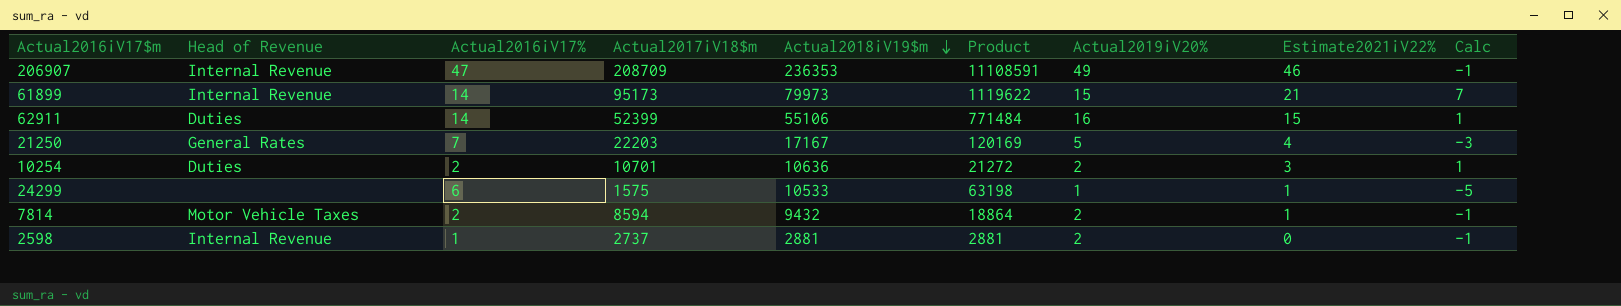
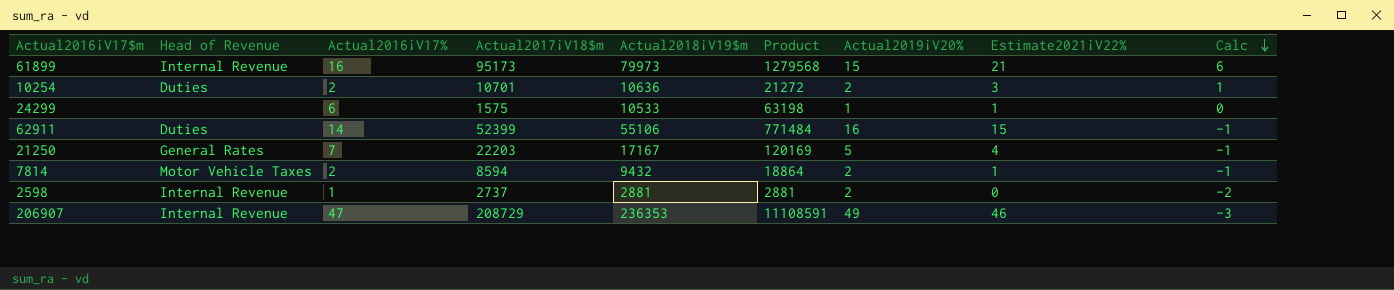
row order: Actual2018¡V19$m descending -> Calc descending
column Calc | formula: [Estimate2021¡V22%] - [Actual2016¡V17%] -> [Estimate2021¡V22%] - [Actual2019¡V20%]
61899 | Actual2016¡V17%: 14 -> 16
61899 | Product: 1119622 -> 1279568
206907 | Actual2017¡V18$m: 208709 -> 208729

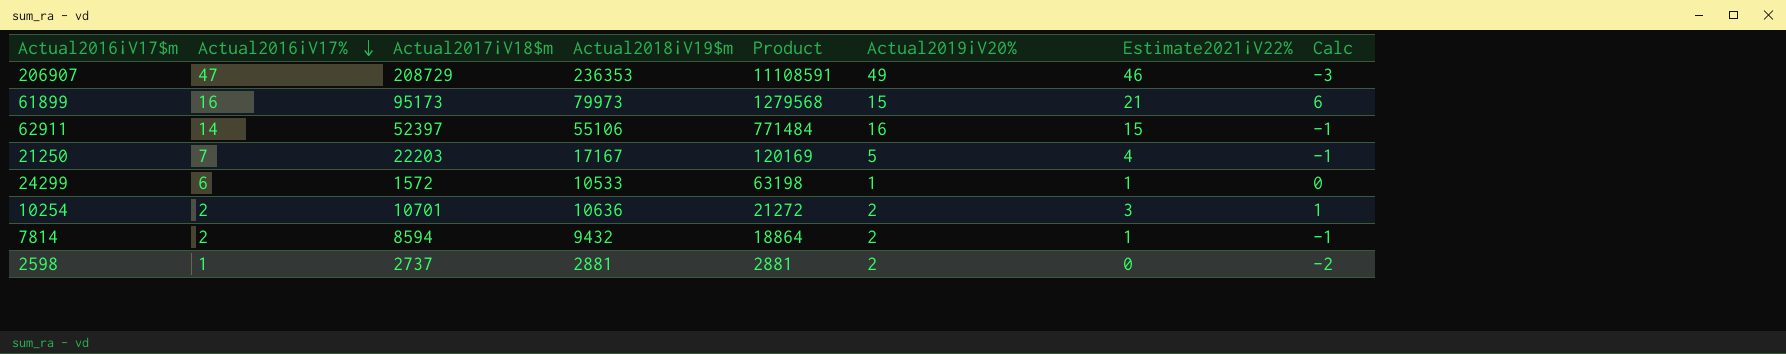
row order: Calc descending -> Actual2016¡V17% descending
column Head of Revenue | position: 2 -> none
62911 | Actual2017¡V18$m: 52399 -> 52397
24299 | Actual2017¡V18$m: 1575 -> 1572

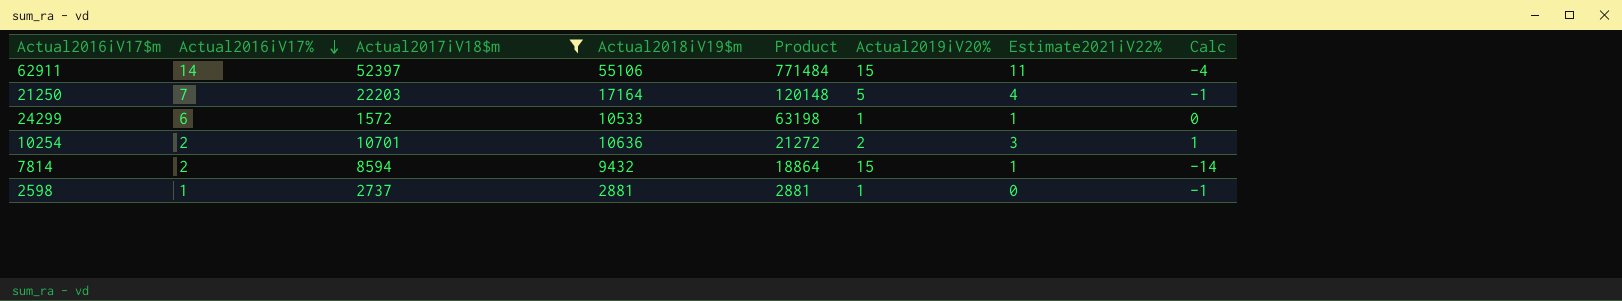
filter: none -> Actual2017¡V18$m <= 52397
62911 | Actual2019¡V20%: 16 -> 15
62911 | Estimate2021¡V22%: 15 -> 11
62911 | Calc: -1 -> -4
21250 | Actual2018¡V19$m: 17167 -> 17164
21250 | Product: 120169 -> 120148
7814 | Actual2019¡V20%: 2 -> 15
7814 | Calc: -1 -> -14
2598 | Actual2019¡V20%: 2 -> 1
2598 | Calc: -2 -> -1

